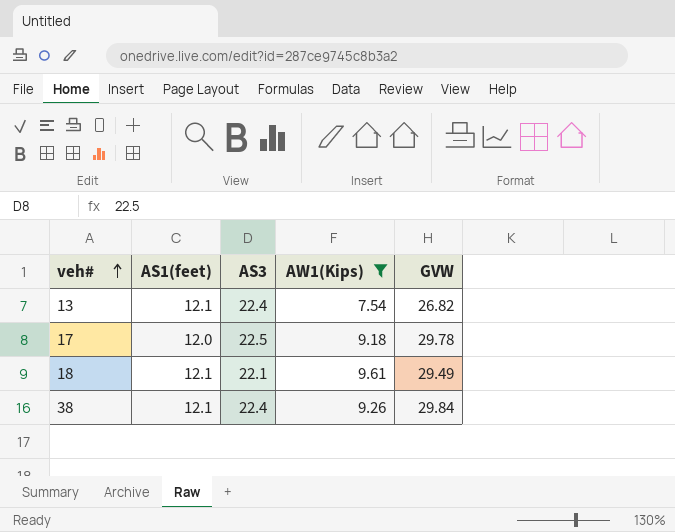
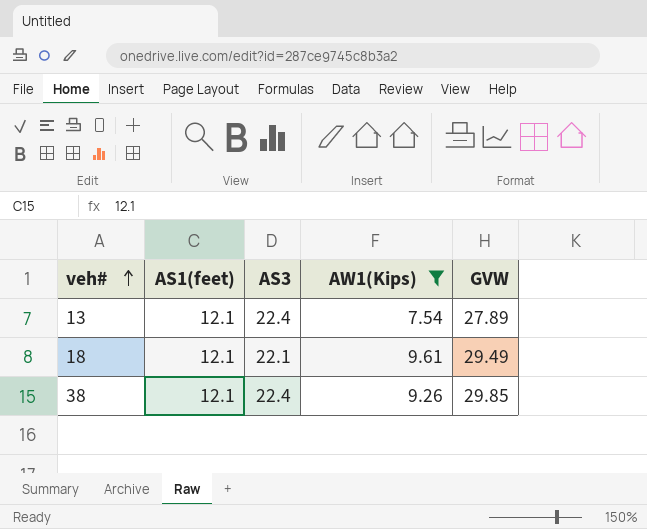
row 17: 12.0 | 22.5 | 9.18 | 29.78 -> none
13 | GVW: 26.82 -> 27.89
38 | GVW: 29.84 -> 29.85

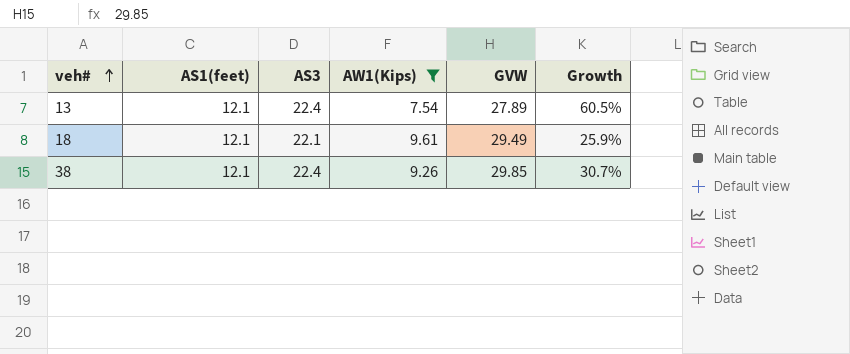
column Growth | formula: none -> ([AS1(feet)] - [AW1(Kips)]) / [AW1(Kips)]

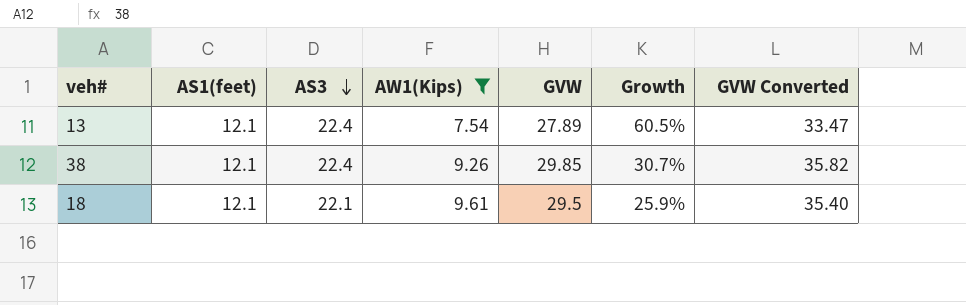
row order: veh# ascending -> AS3 descending
column GVW Converted | formula: none -> [GVW] * 1.2
18 | GVW: 29.49 -> 29.5

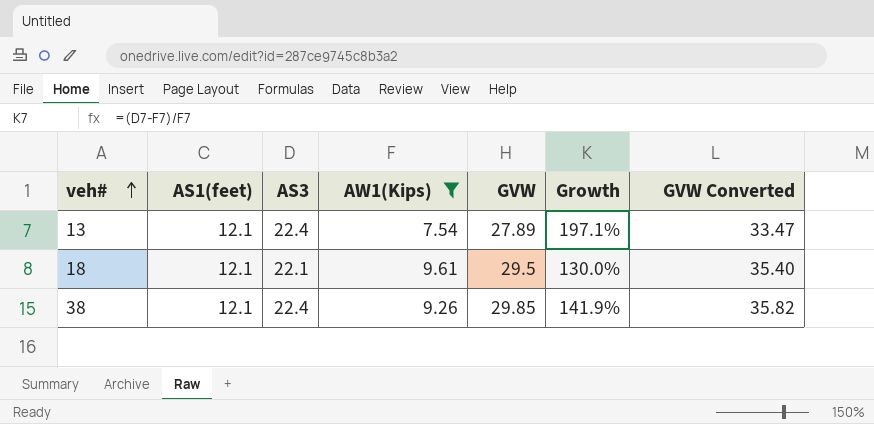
row order: AS3 descending -> veh# ascending
column Growth | formula: ([AS1(feet)] - [AW1(Kips)]) / [AW1(Kips)] -> ([AS3] - [AW1(Kips)]) / [AW1(Kips)]

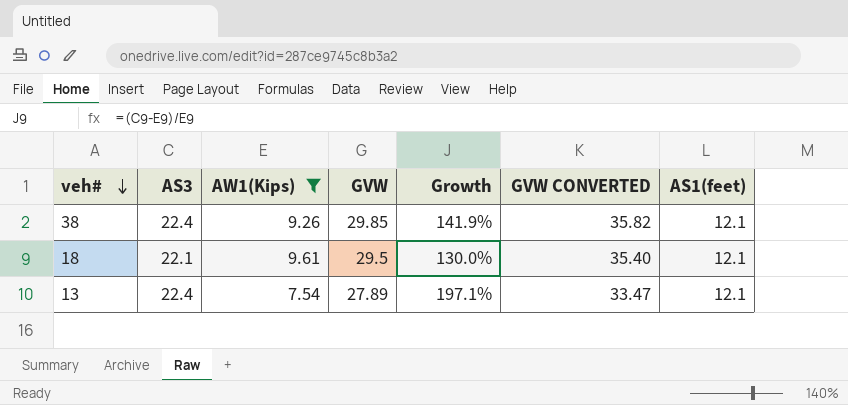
row order: veh# ascending -> veh# descending
column name: GVW Converted -> GVW CONVERTED
column AS1(feet) | position: 2 -> 7

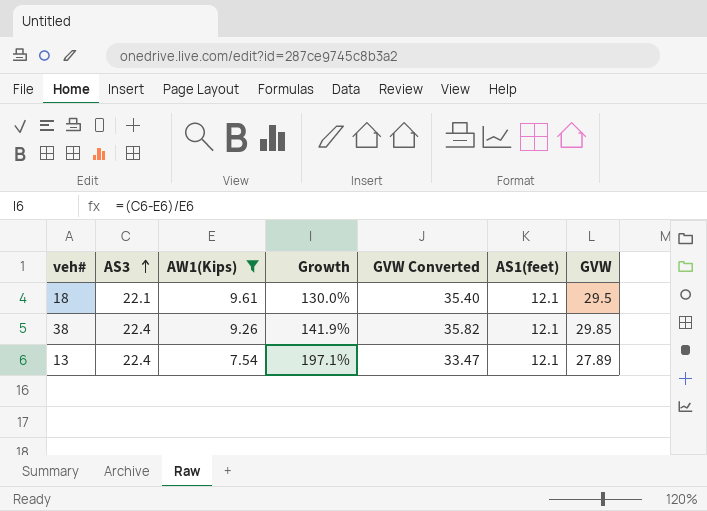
row order: veh# descending -> AS3 ascending
column name: GVW CONVERTED -> GVW Converted
column GVW | position: 4 -> 7

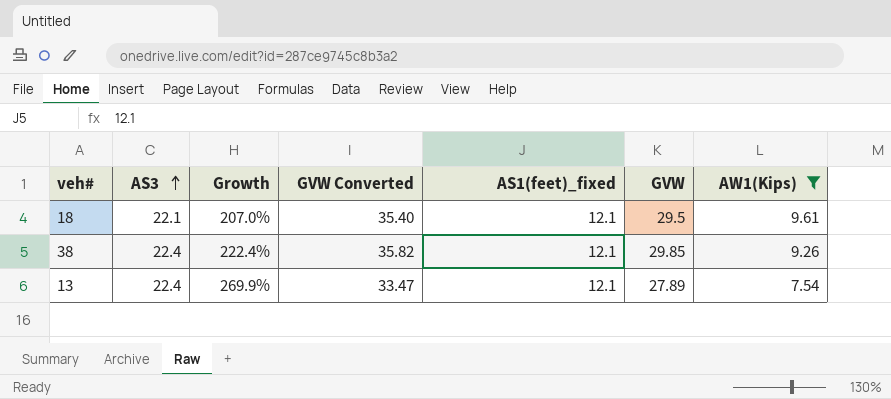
column Growth | formula: ([AS3] - [AW1(Kips)]) / [AW1(Kips)] -> ([GVW] - [AW1(Kips)]) / [AW1(Kips)]
column name: AS1(feet) -> AS1(feet)_fixed
column AW1(Kips) | position: 3 -> 7

